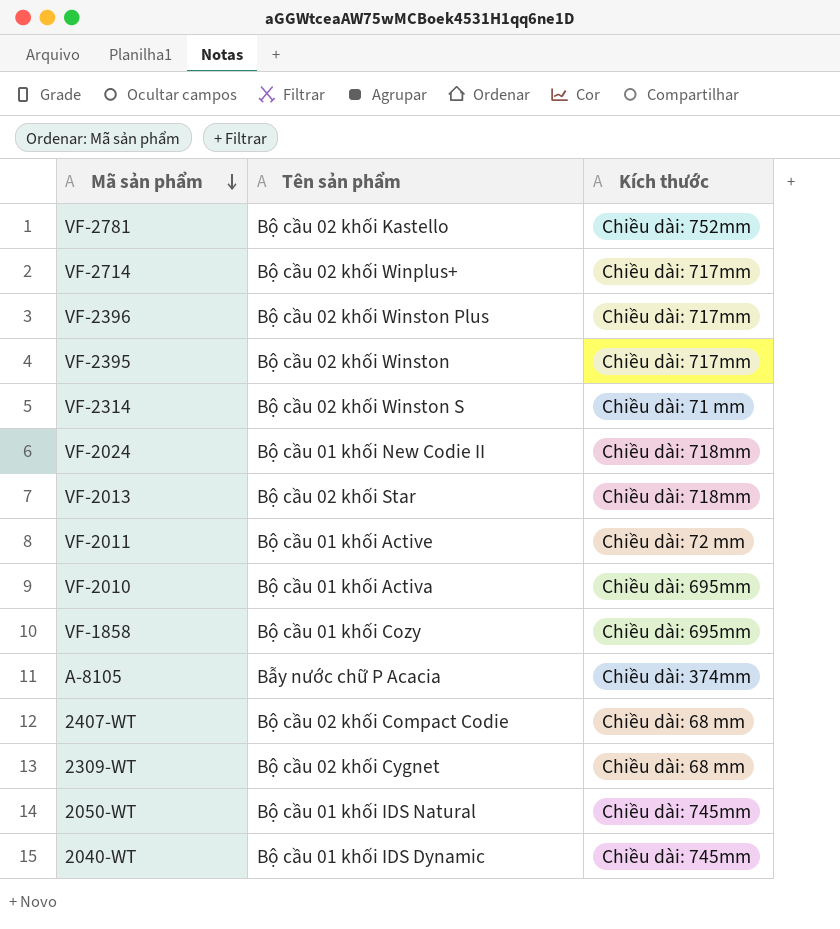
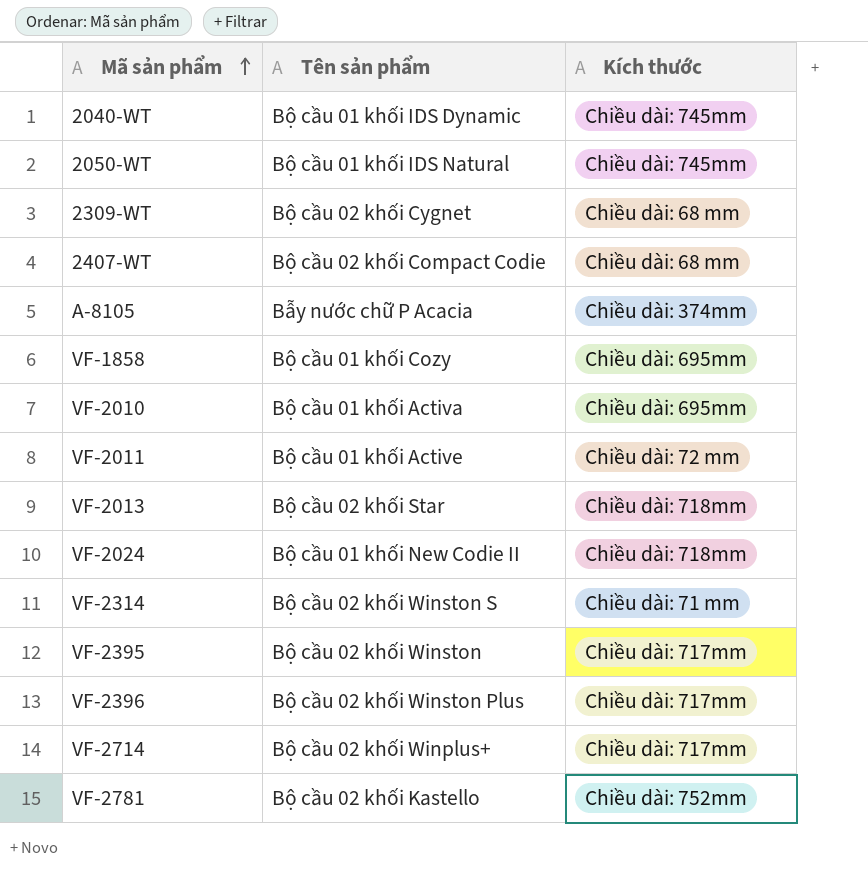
row order: Mã sản phẩm descending -> Mã sản phẩm ascending

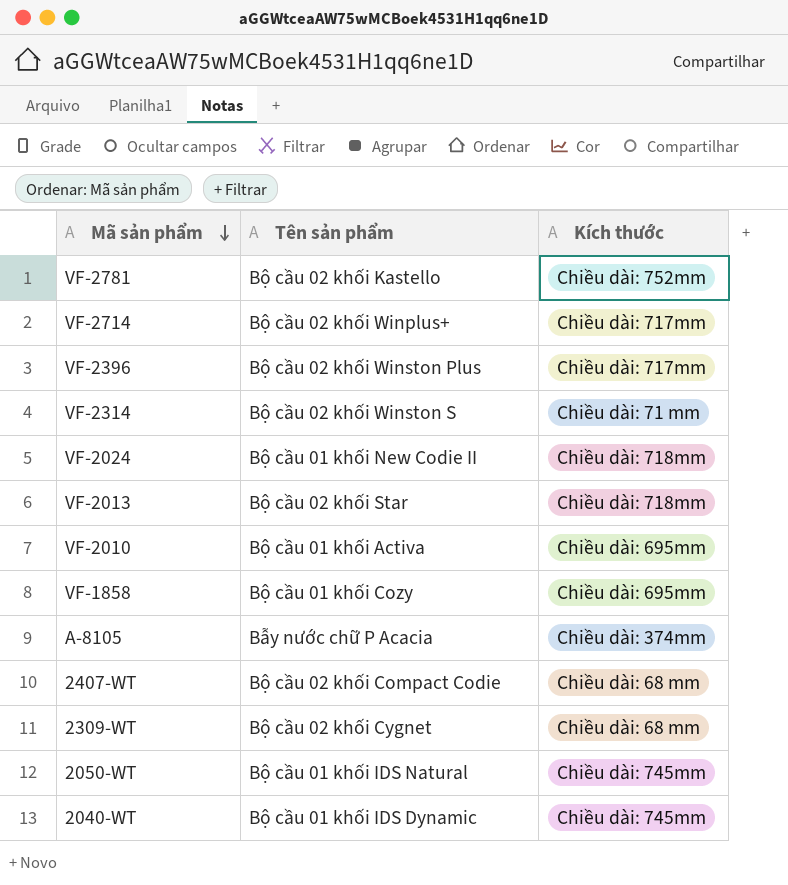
row order: Mã sản phẩm ascending -> Mã sản phẩm descending
row VF-2011: Bộ cầu 01 khối Active | Chiều dài: 72 mm -> none
row VF-2395: Bộ cầu 02 khối Winston | Chiều dài: 717mm -> none

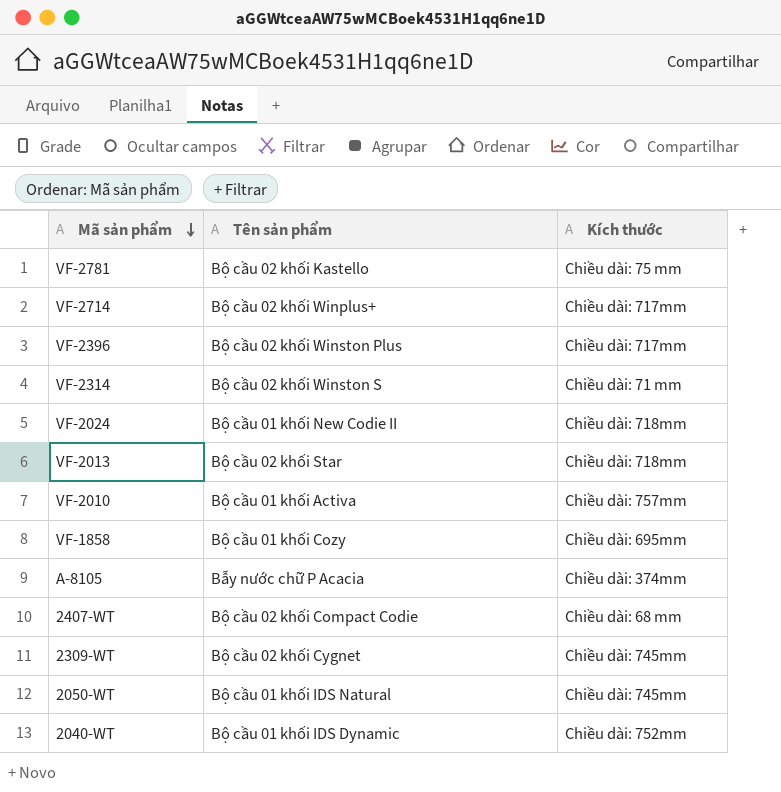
VF-2781 | Kích thước: Chiều dài: 752mm -> Chiều dài: 75 mm
VF-2010 | Kích thước: Chiều dài: 695mm -> Chiều dài: 757mm
2309-WT | Kích thước: Chiều dài: 68 mm -> Chiều dài: 745mm
2040-WT | Kích thước: Chiều dài: 745mm -> Chiều dài: 752mm

